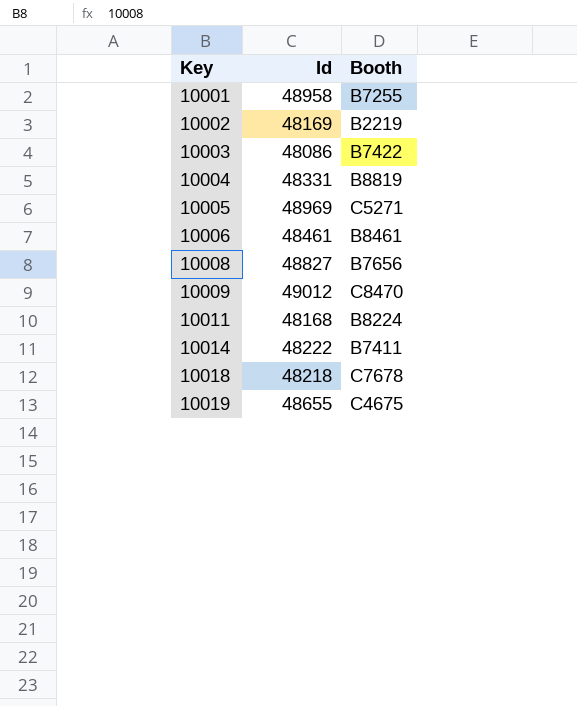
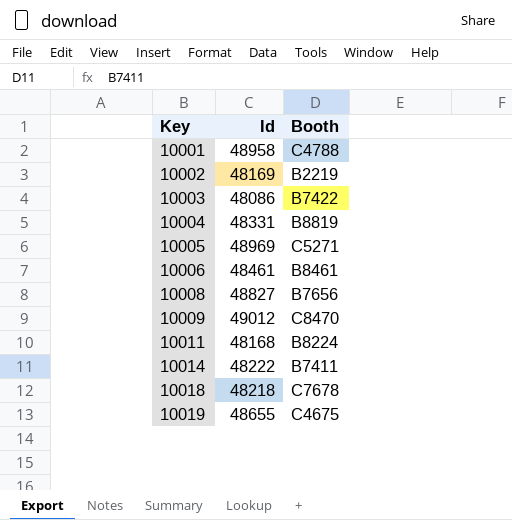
10001 | Booth: B7255 -> C4788

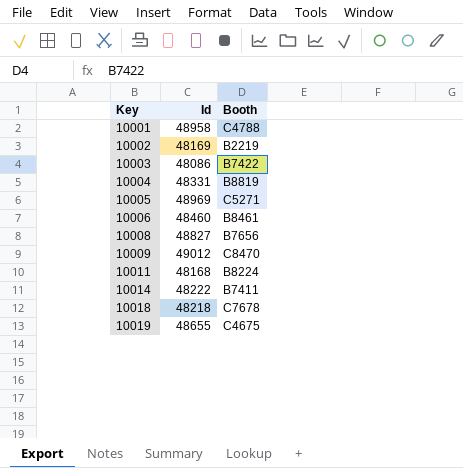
10006 | Id: 48461 -> 48460

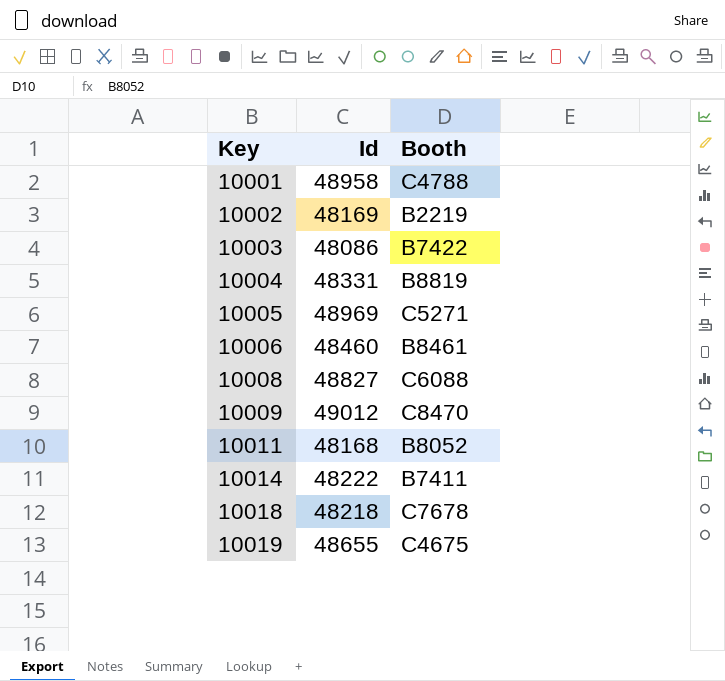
10008 | Booth: B7656 -> C6088
10011 | Booth: B8224 -> B8052

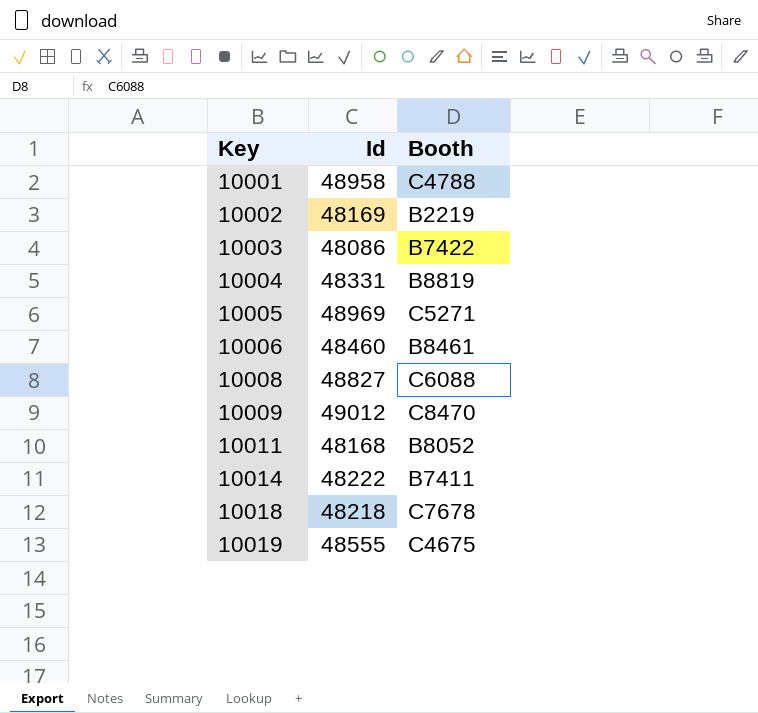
10019 | Id: 48655 -> 48555

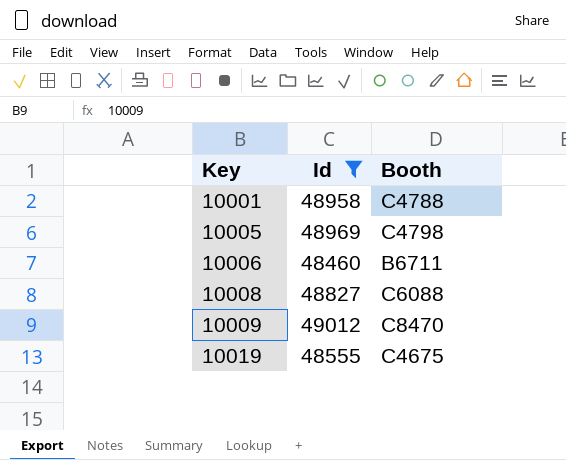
filter: none -> Id >= 48460
10005 | Booth: C5271 -> C4798
10006 | Booth: B8461 -> B6711

